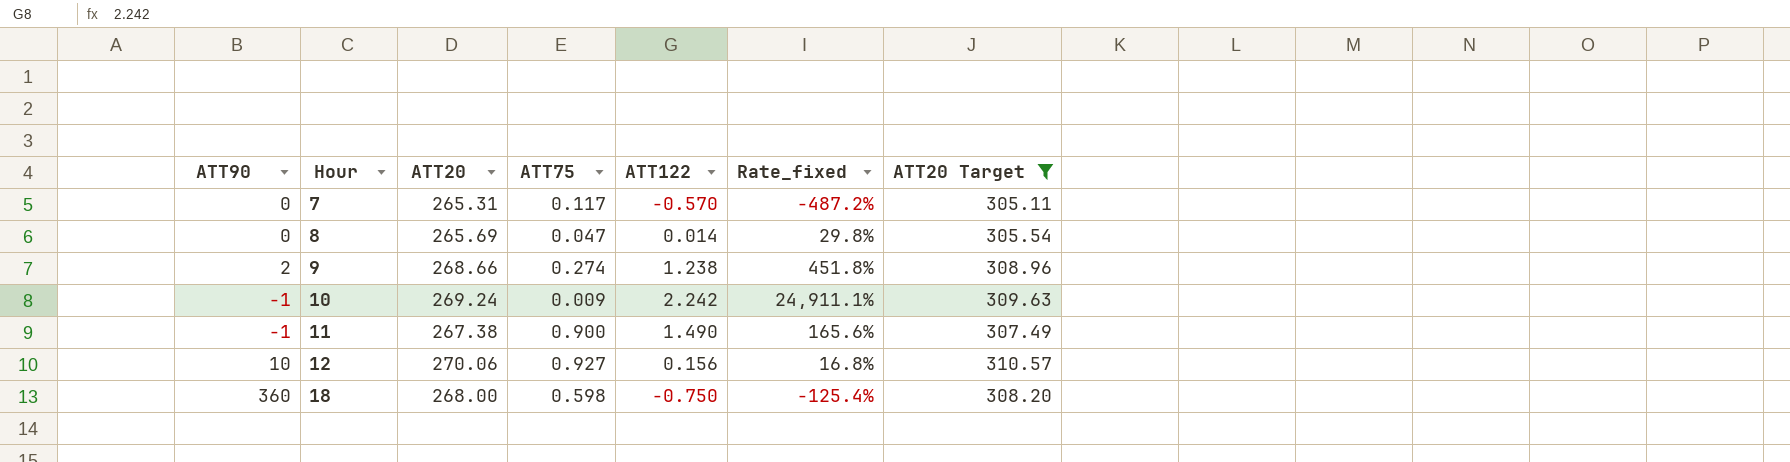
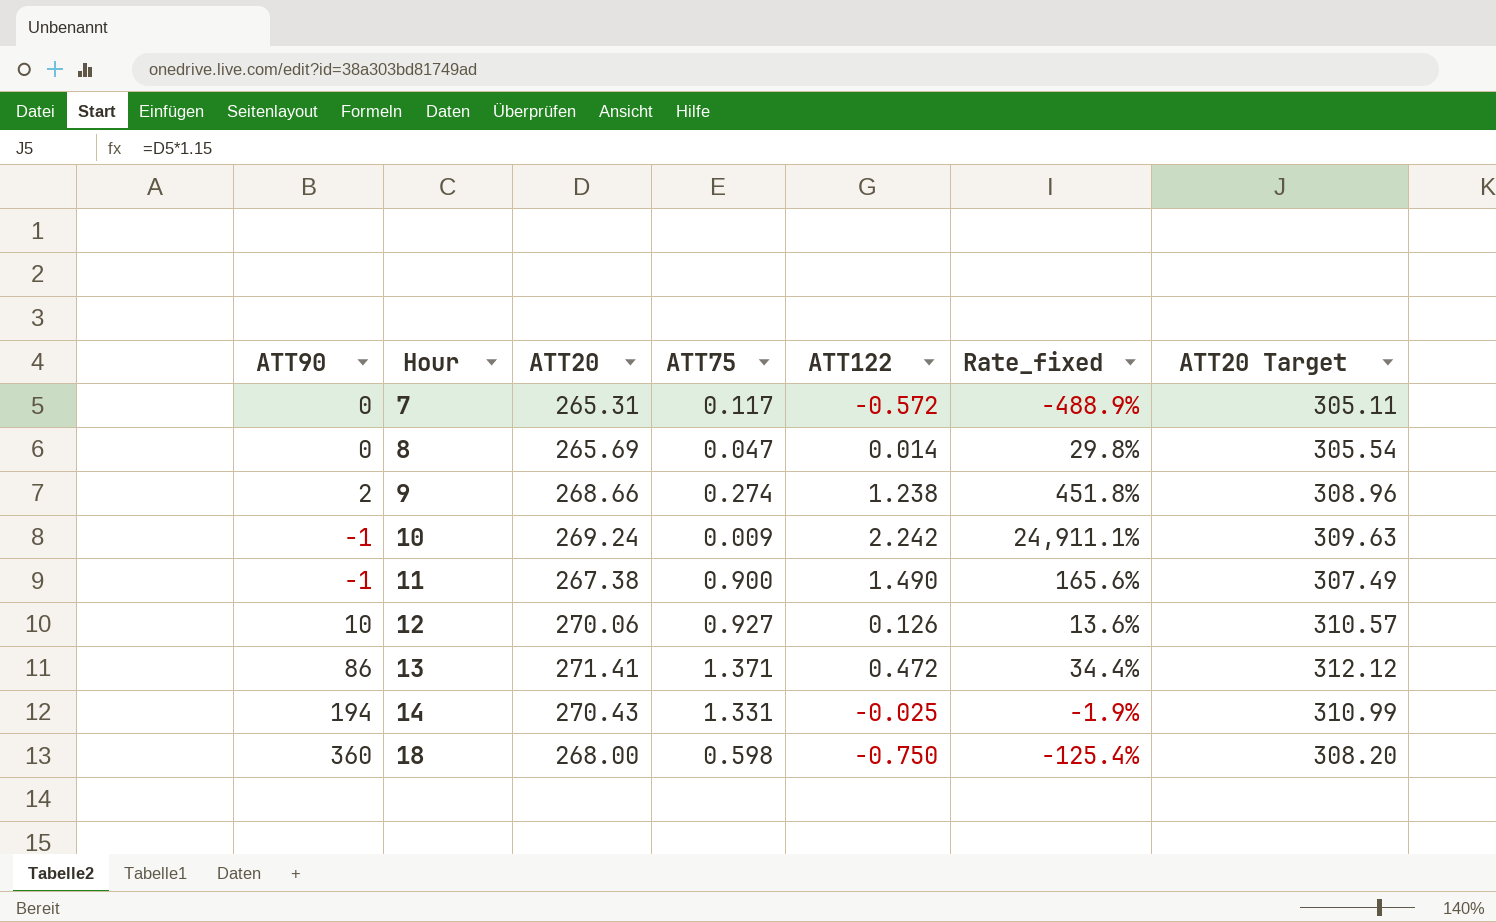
filter: ATT20 Target <= 310.57 -> none
7 | ATT122: -0.570 -> -0.572
7 | Rate_fixed: -487.2% -> -488.9%
12 | ATT122: 0.156 -> 0.126
12 | Rate_fixed: 16.8% -> 13.6%

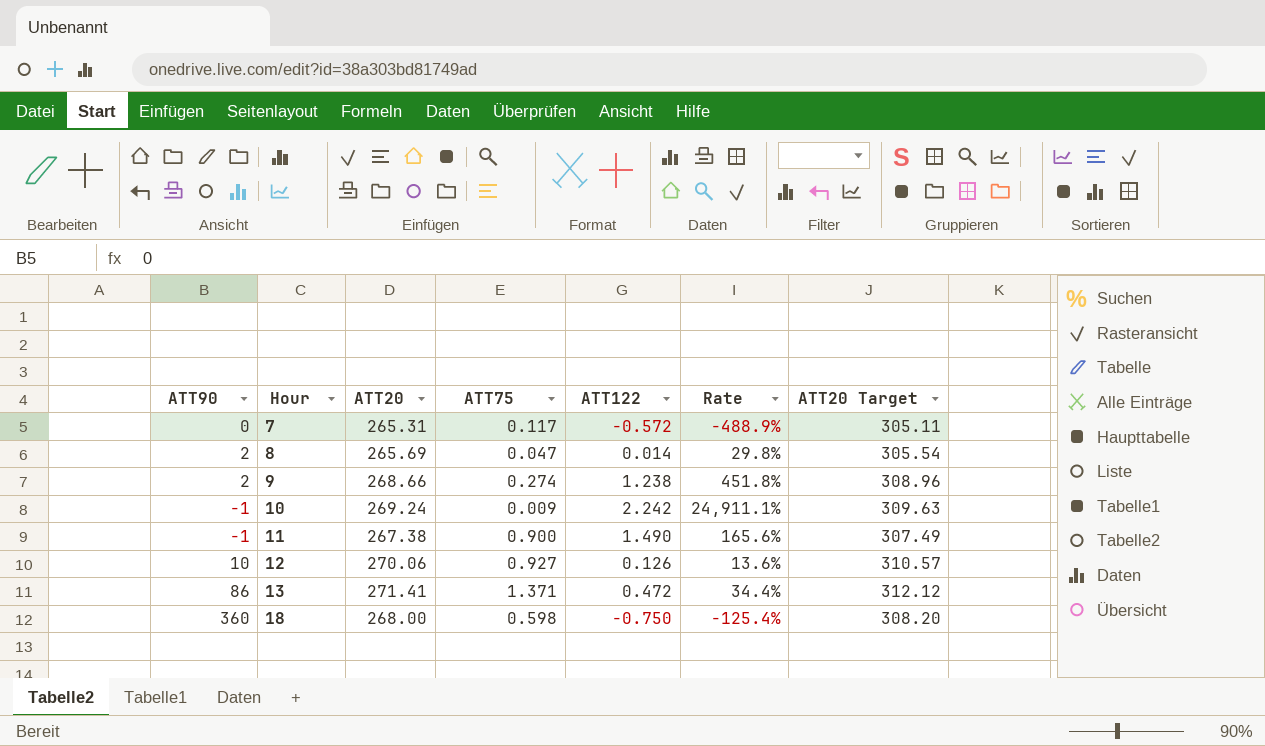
column name: Rate_fixed -> Rate
row 14: 194 | 270.43 | 1.331 | -0.025 | -1.9% | 310.99 -> none
8 | ATT90: 0 -> 2

